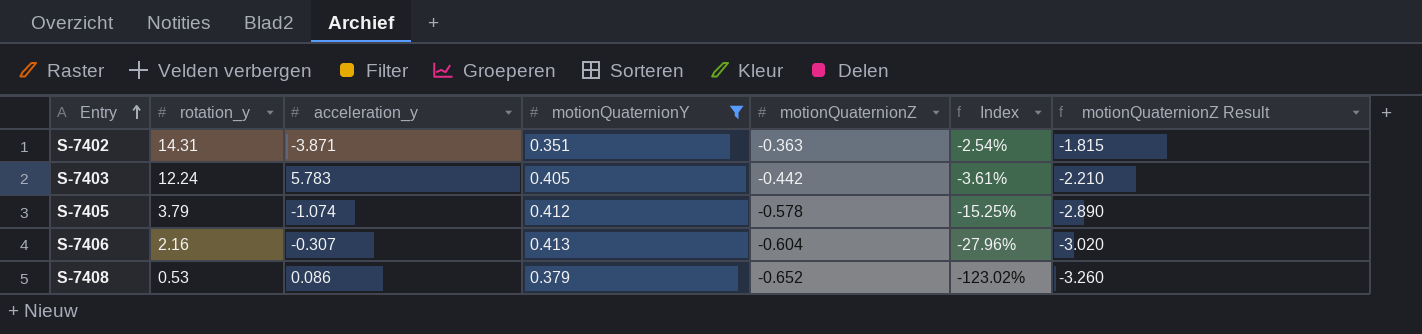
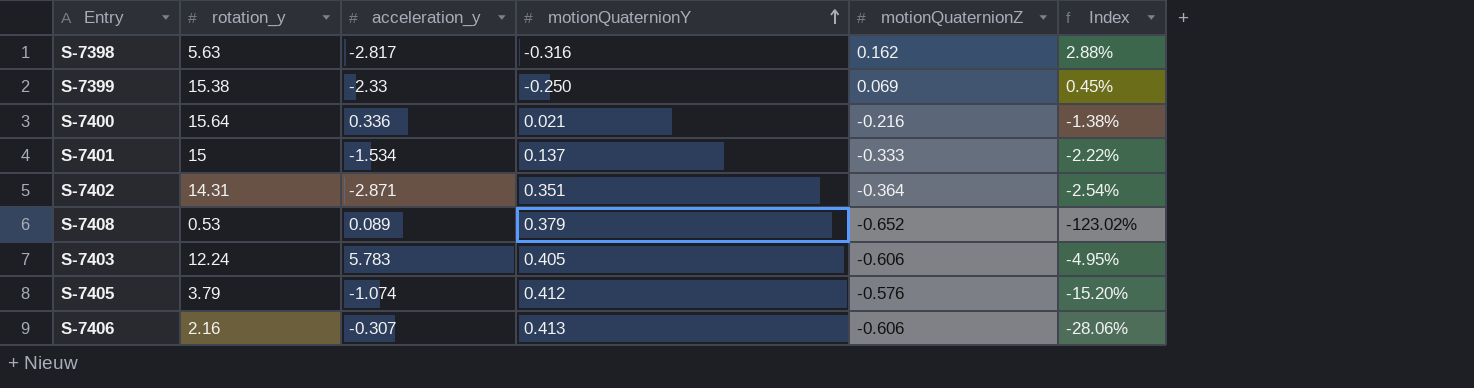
filter: motionQuaternionY >= 0.351 -> none
row order: Entry ascending -> motionQuaternionY ascending
column motionQuaternionZ Result | formula: [motionQuaternionZ] * 5 -> none
S-7402 | acceleration_y: -3.871 -> -2.871
S-7402 | motionQuaternionZ: -0.363 -> -0.364
S-7408 | acceleration_y: 0.086 -> 0.089
S-7403 | motionQuaternionZ: -0.442 -> -0.606
S-7403 | Index: -3.61% -> -4.95%
S-7405 | motionQuaternionZ: -0.578 -> -0.576
S-7405 | Index: -15.25% -> -15.20%
S-7406 | motionQuaternionZ: -0.604 -> -0.606
S-7406 | Index: -27.96% -> -28.06%

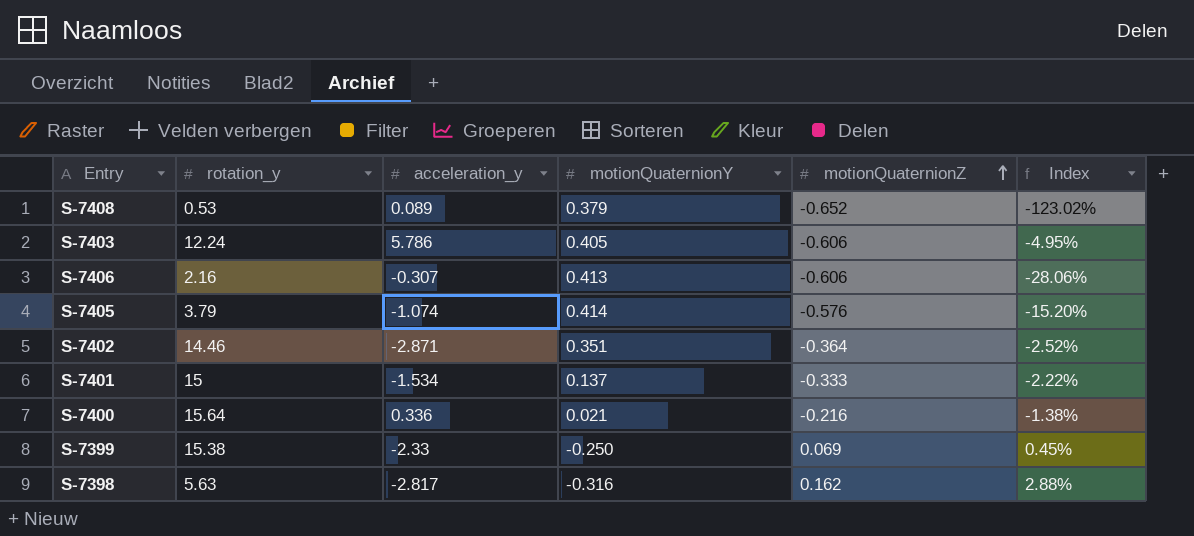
row order: motionQuaternionY ascending -> motionQuaternionZ ascending
S-7403 | acceleration_y: 5.783 -> 5.786
S-7405 | motionQuaternionY: 0.412 -> 0.414
S-7402 | rotation_y: 14.31 -> 14.46
S-7402 | Index: -2.54% -> -2.52%

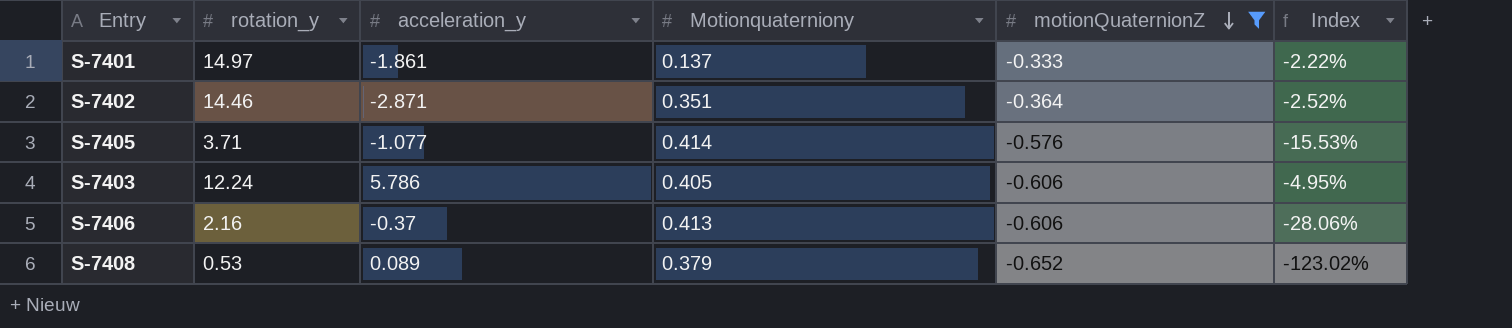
filter: none -> motionQuaternionZ <= -0.333
row order: motionQuaternionZ ascending -> motionQuaternionZ descending
column name: motionQuaternionY -> Motionquaterniony
S-7401 | rotation_y: 15 -> 14.97
S-7401 | acceleration_y: -1.534 -> -1.861
S-7405 | rotation_y: 3.79 -> 3.71
S-7405 | acceleration_y: -1.074 -> -1.077
S-7405 | Index: -15.20% -> -15.53%
S-7406 | acceleration_y: -0.307 -> -0.37

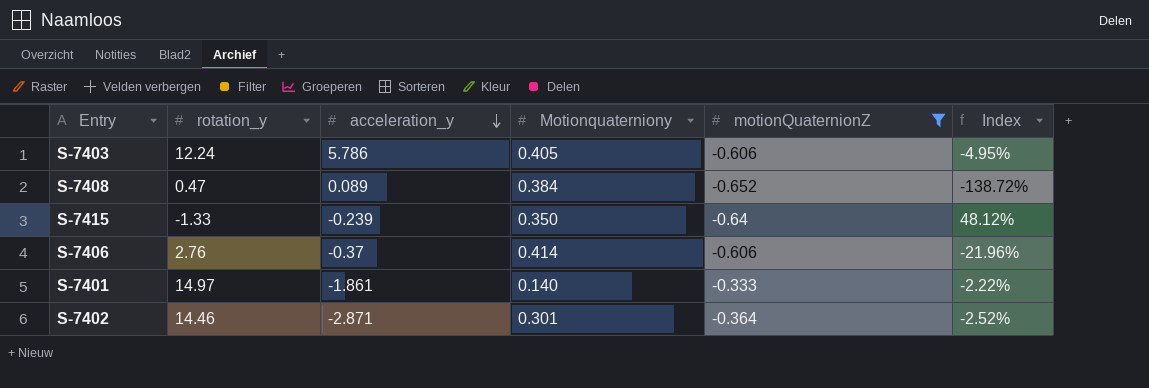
row order: motionQuaternionZ descending -> acceleration_y descending
row S-7405: 3.71 | -1.077 | 0.414 | -0.576 | -15.53% -> none
S-7408 | rotation_y: 0.53 -> 0.47
S-7408 | Motionquaterniony: 0.379 -> 0.384
S-7408 | Index: -123.02% -> -138.72%
row S-7415: none -> -1.33 | -0.239 | 0.350 | -0.64 | 48.12%
S-7406 | rotation_y: 2.16 -> 2.76
S-7406 | Motionquaterniony: 0.413 -> 0.414
S-7406 | Index: -28.06% -> -21.96%
S-7401 | Motionquaterniony: 0.137 -> 0.140
S-7402 | Motionquaterniony: 0.351 -> 0.301

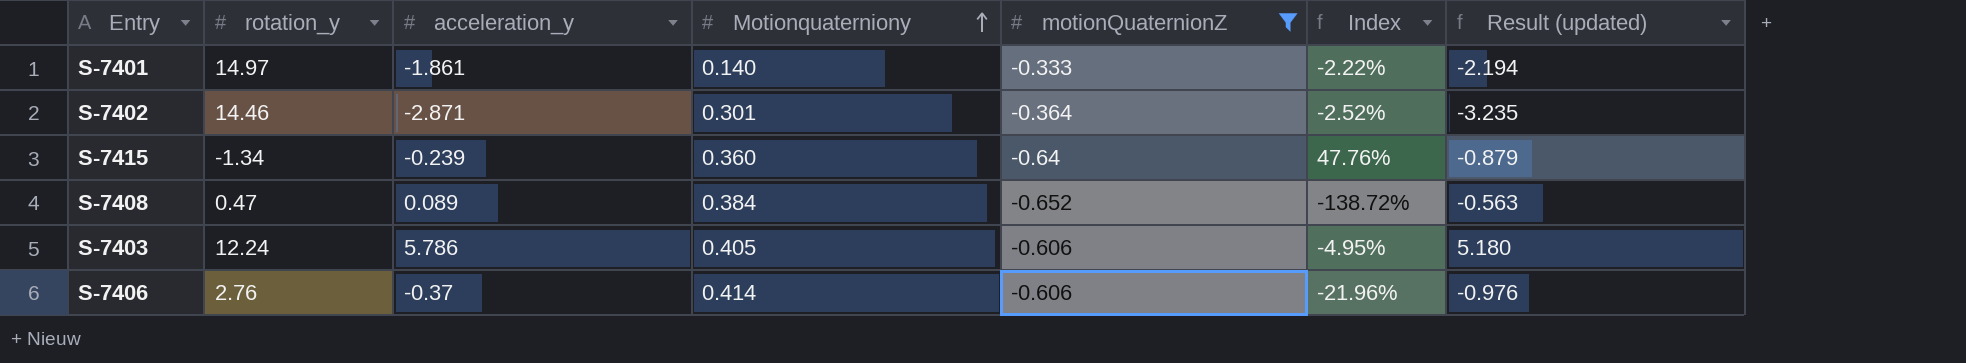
row order: acceleration_y descending -> Motionquaterniony ascending
column Result (updated) | formula: none -> [acceleration_y] + [motionQuaternionZ]
S-7415 | rotation_y: -1.33 -> -1.34
S-7415 | Motionquaterniony: 0.350 -> 0.360
S-7415 | Index: 48.12% -> 47.76%

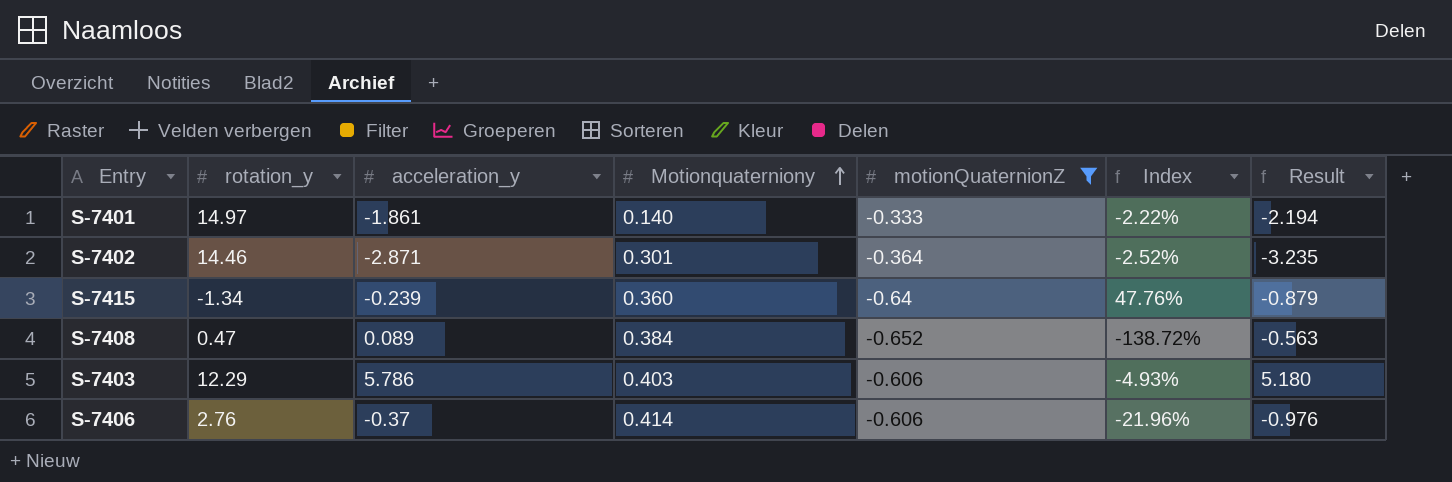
column name: Result (updated) -> Result
S-7403 | rotation_y: 12.24 -> 12.29
S-7403 | Motionquaterniony: 0.405 -> 0.403
S-7403 | Index: -4.95% -> -4.93%

